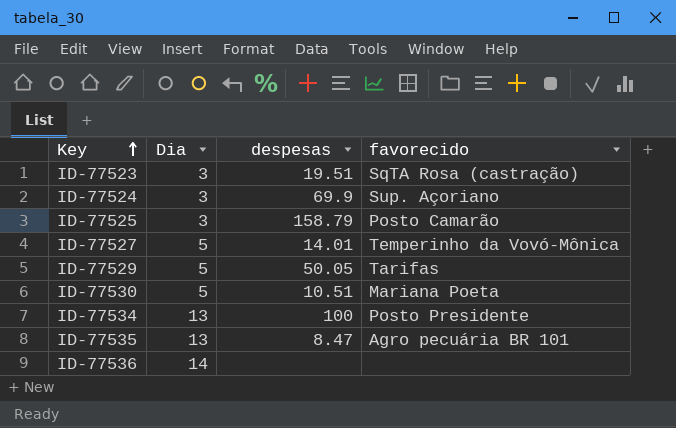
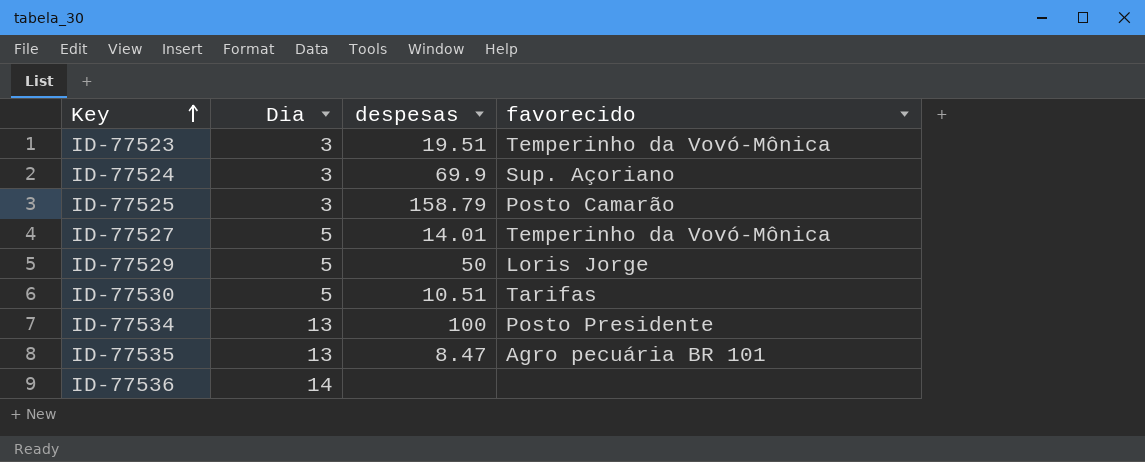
ID-77523 | favorecido: SqTA Rosa (castração) -> Temperinho da Vovó-Mônica
ID-77529 | despesas: 50.05 -> 50
ID-77529 | favorecido: Tarifas -> Loris Jorge
ID-77530 | favorecido: Mariana Poeta -> Tarifas

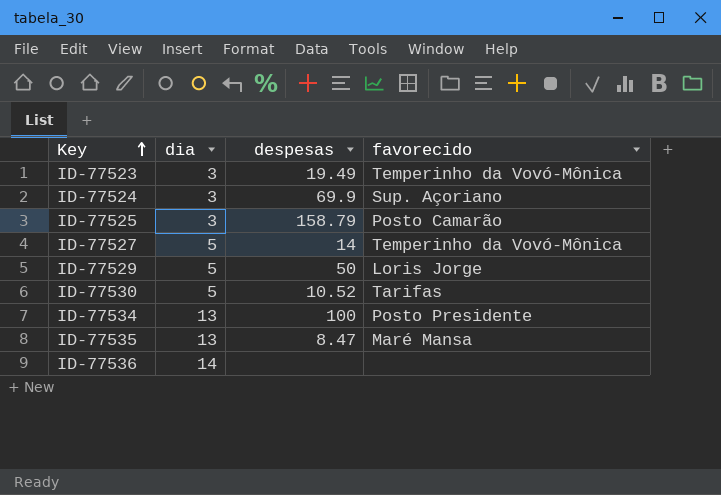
column name: Dia -> dia
ID-77523 | despesas: 19.51 -> 19.49
ID-77527 | despesas: 14.01 -> 14
ID-77530 | despesas: 10.51 -> 10.52
ID-77535 | favorecido: Agro pecuária BR 101 -> Maré Mansa

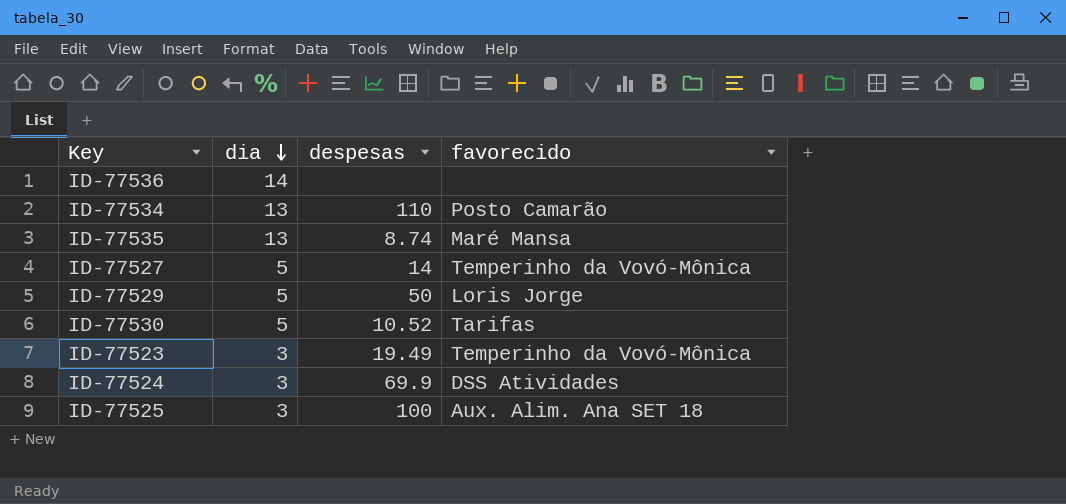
row order: Key ascending -> dia descending
ID-77534 | despesas: 100 -> 110
ID-77534 | favorecido: Posto Presidente -> Posto Camarão
ID-77535 | despesas: 8.47 -> 8.74
ID-77524 | favorecido: Sup. Açoriano -> DSS Atividades
ID-77525 | despesas: 158.79 -> 100
ID-77525 | favorecido: Posto Camarão -> Aux. Alim. Ana SET 18

